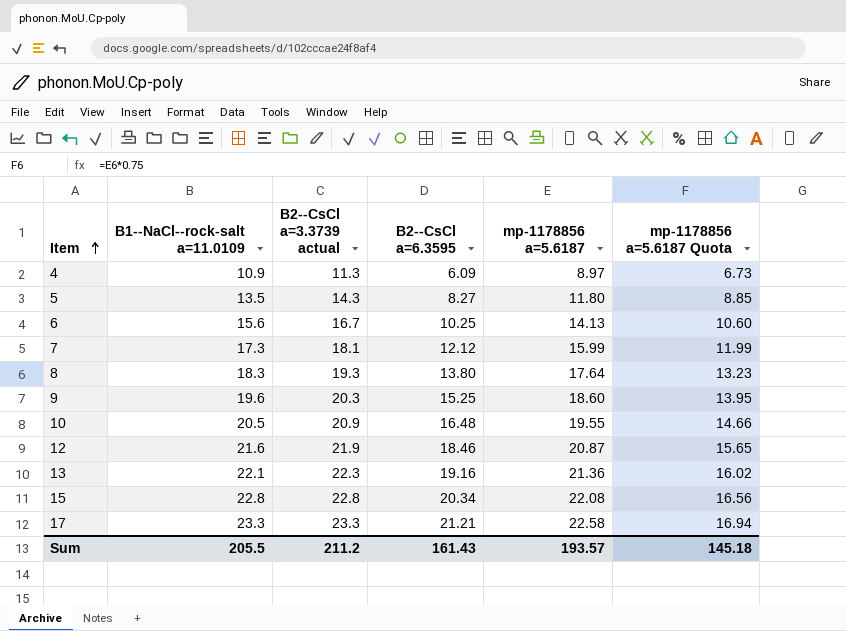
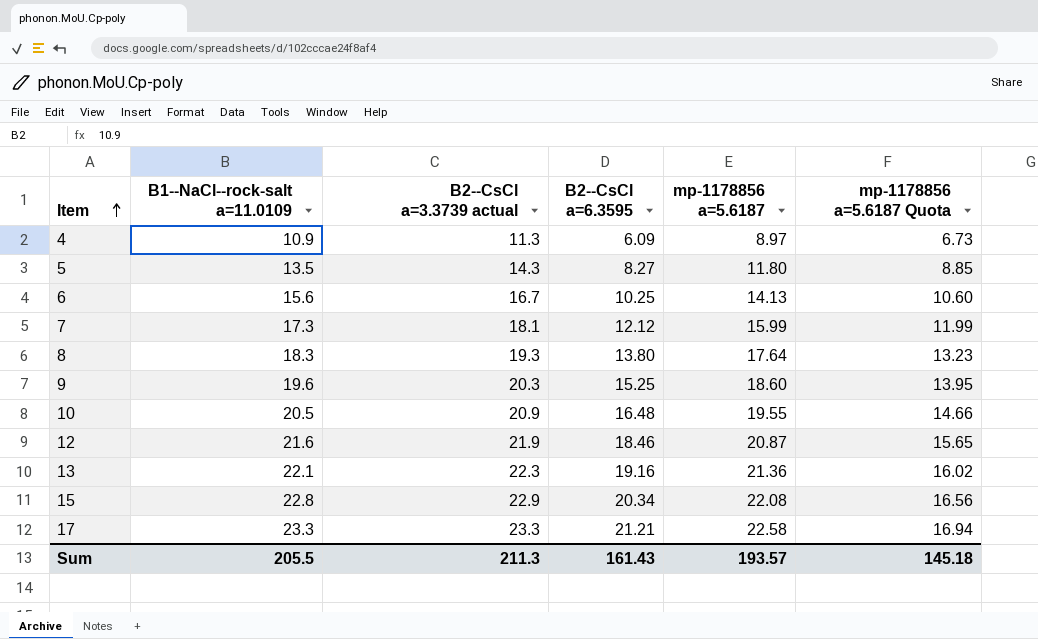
15 | B2--CsCl a=3.3739 actual: 22.8 -> 22.9
Sum | B2--CsCl a=3.3739 actual: 211.2 -> 211.3

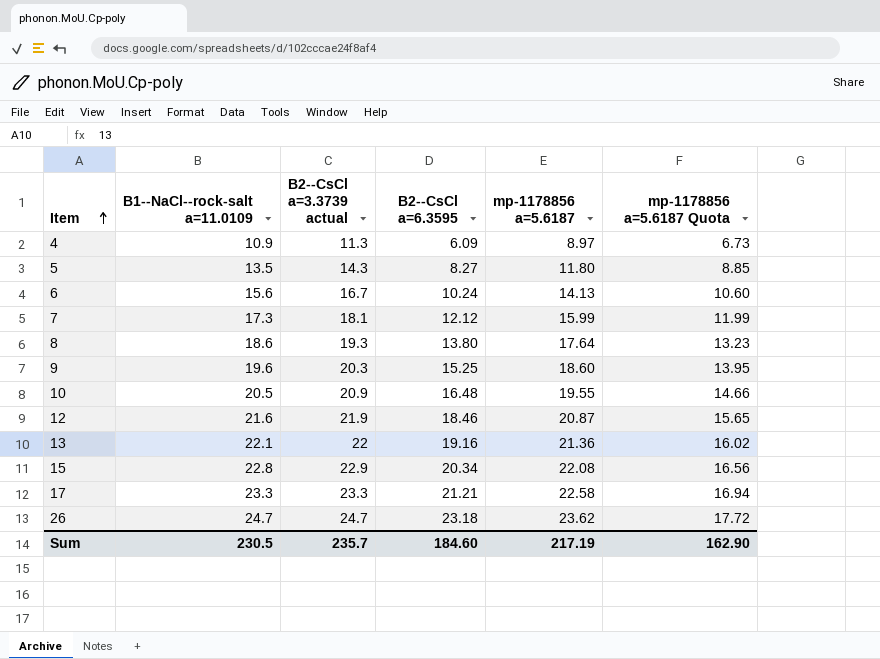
6 | B2--CsCl a=6.3595: 10.25 -> 10.24
8 | B1--NaCl--rock-salt a=11.0109: 18.3 -> 18.6
13 | B2--CsCl a=3.3739 actual: 22.3 -> 22
row 26: none -> 24.7 | 24.7 | 23.18 | 23.62 | 17.72
Sum | B1--NaCl--rock-salt a=11.0109: 205.5 -> 230.5
Sum | B2--CsCl a=3.3739 actual: 211.3 -> 235.7
Sum | B2--CsCl a=6.3595: 161.43 -> 184.60
Sum | mp-1178856 a=5.6187: 193.57 -> 217.19
Sum | mp-1178856 a=5.6187 Quota: 145.18 -> 162.90

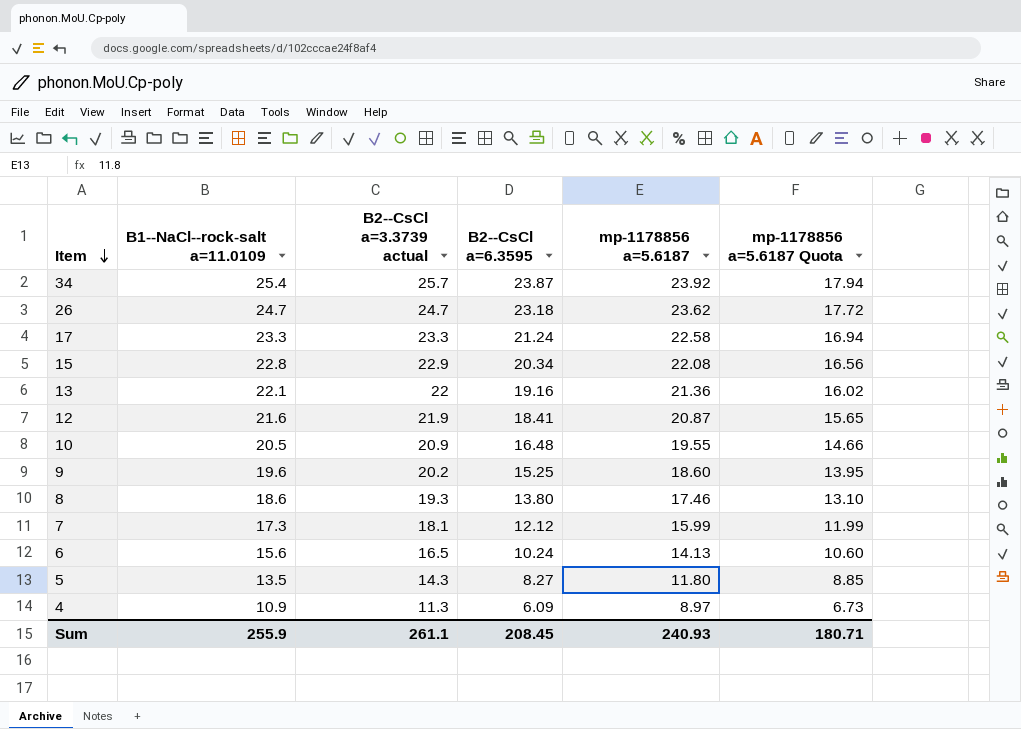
row order: Item ascending -> Item descending
row 34: none -> 25.4 | 25.7 | 23.87 | 23.92 | 17.94
17 | B2--CsCl a=6.3595: 21.21 -> 21.24
12 | B2--CsCl a=6.3595: 18.46 -> 18.41
9 | B2--CsCl a=3.3739 actual: 20.3 -> 20.2
8 | mp-1178856 a=5.6187: 17.64 -> 17.46
8 | mp-1178856 a=5.6187 Quota: 13.23 -> 13.10
6 | B2--CsCl a=3.3739 actual: 16.7 -> 16.5
Sum | B1--NaCl--rock-salt a=11.0109: 230.5 -> 255.9
Sum | B2--CsCl a=3.3739 actual: 235.7 -> 261.1
Sum | B2--CsCl a=6.3595: 184.60 -> 208.45
Sum | mp-1178856 a=5.6187: 217.19 -> 240.93
Sum | mp-1178856 a=5.6187 Quota: 162.90 -> 180.71

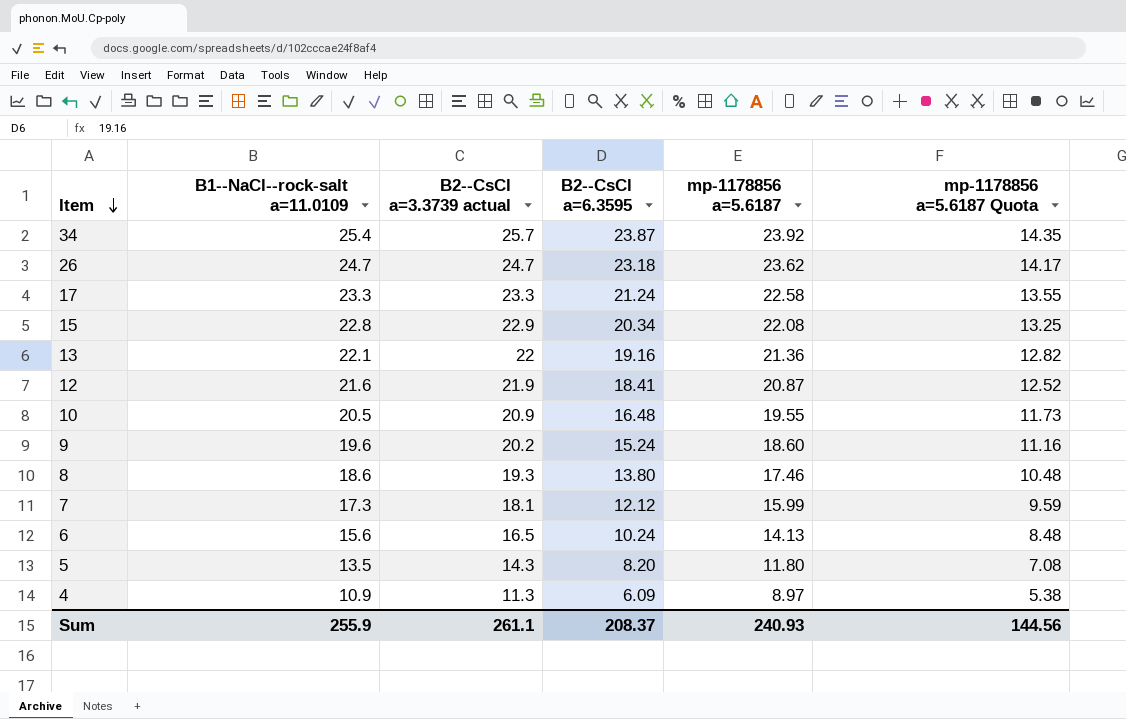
column mp-1178856 a=5.6187 Quota | formula: [mp-1178856 a=5.6187] * 0.75 -> [mp-1178856 a=5.6187] * 0.6
9 | B2--CsCl a=6.3595: 15.25 -> 15.24
5 | B2--CsCl a=6.3595: 8.27 -> 8.20
Sum | B2--CsCl a=6.3595: 208.45 -> 208.37
Sum | mp-1178856 a=5.6187 Quota: 180.71 -> 144.56

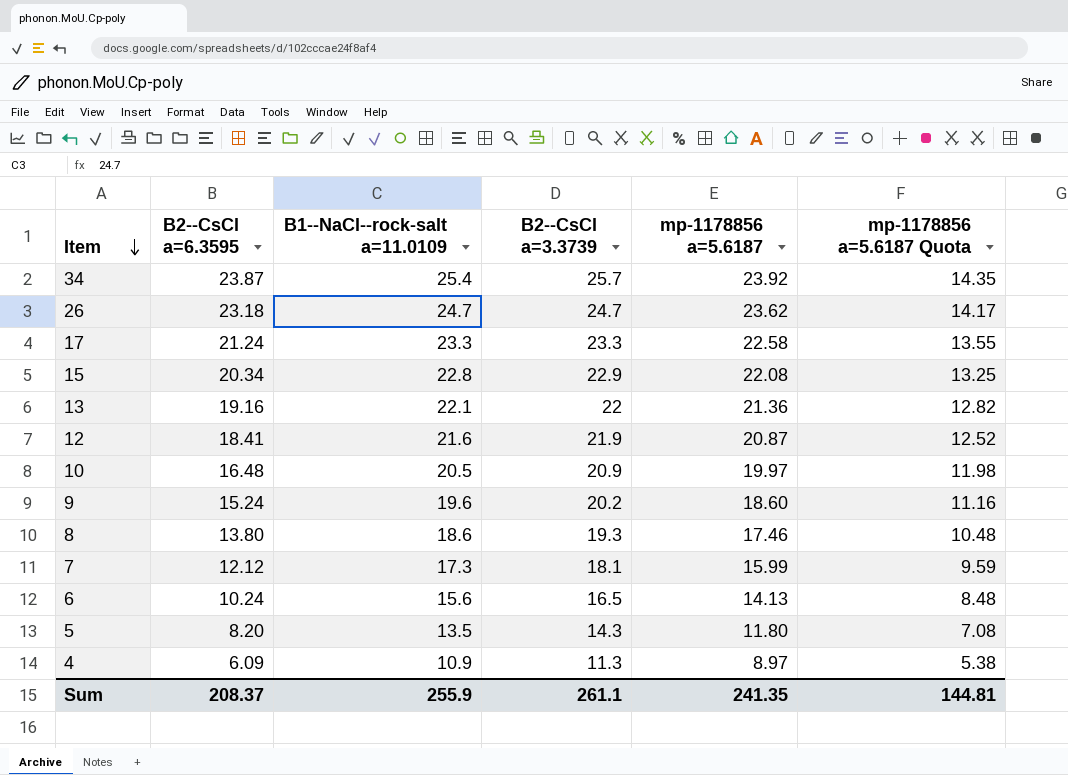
column B2--CsCl a=6.3595 | position: 4 -> 2
column name: B2--CsCl a=3.3739 actual -> B2--CsCl a=3.3739
10 | mp-1178856 a=5.6187: 19.55 -> 19.97
10 | mp-1178856 a=5.6187 Quota: 11.73 -> 11.98
Sum | mp-1178856 a=5.6187: 240.93 -> 241.35
Sum | mp-1178856 a=5.6187 Quota: 144.56 -> 144.81

